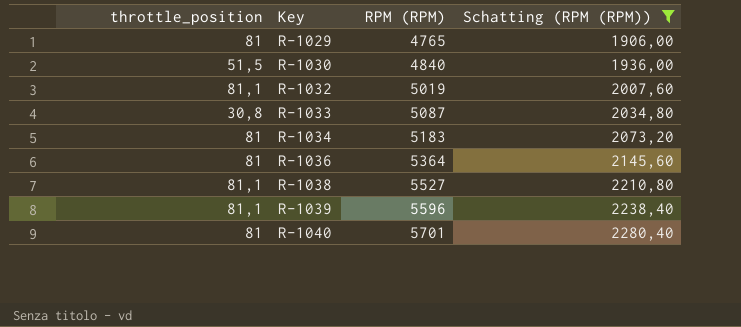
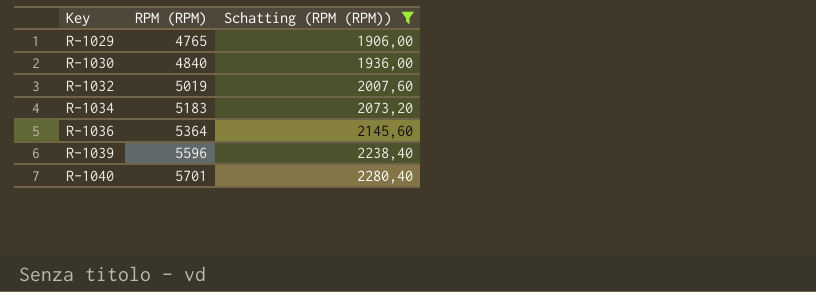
column throttle_position | position: 1 -> none
row R-1033: 30,8 | 5087 | 2034,80 -> none
row R-1038: 81,1 | 5527 | 2210,80 -> none

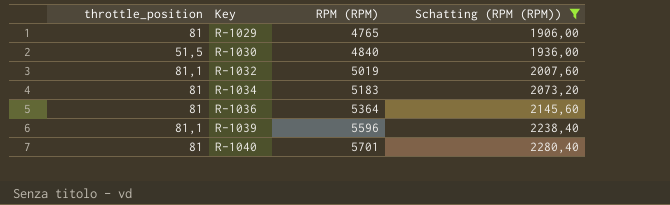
column throttle_position | position: none -> 1

